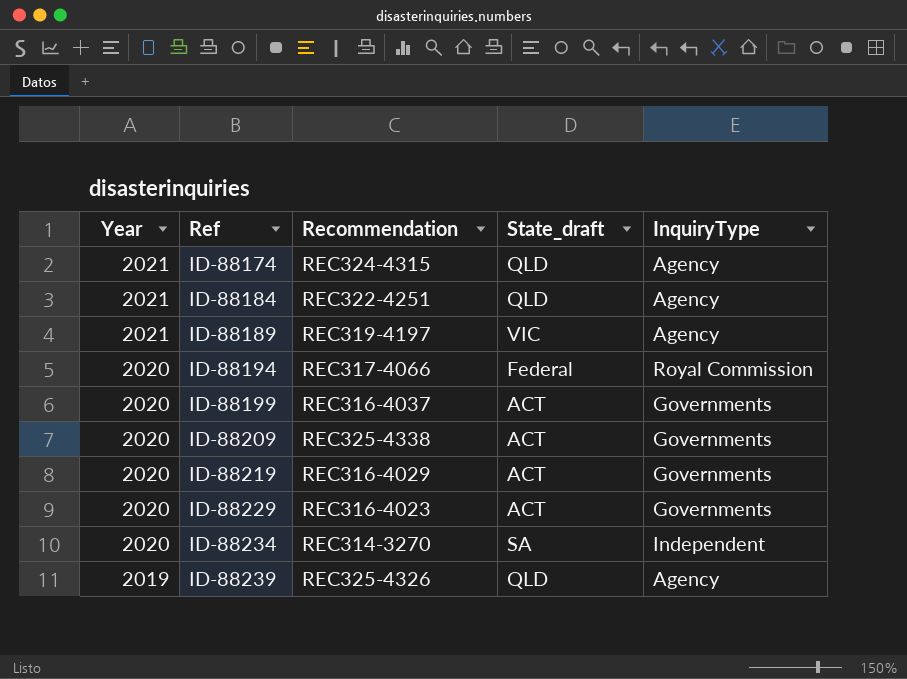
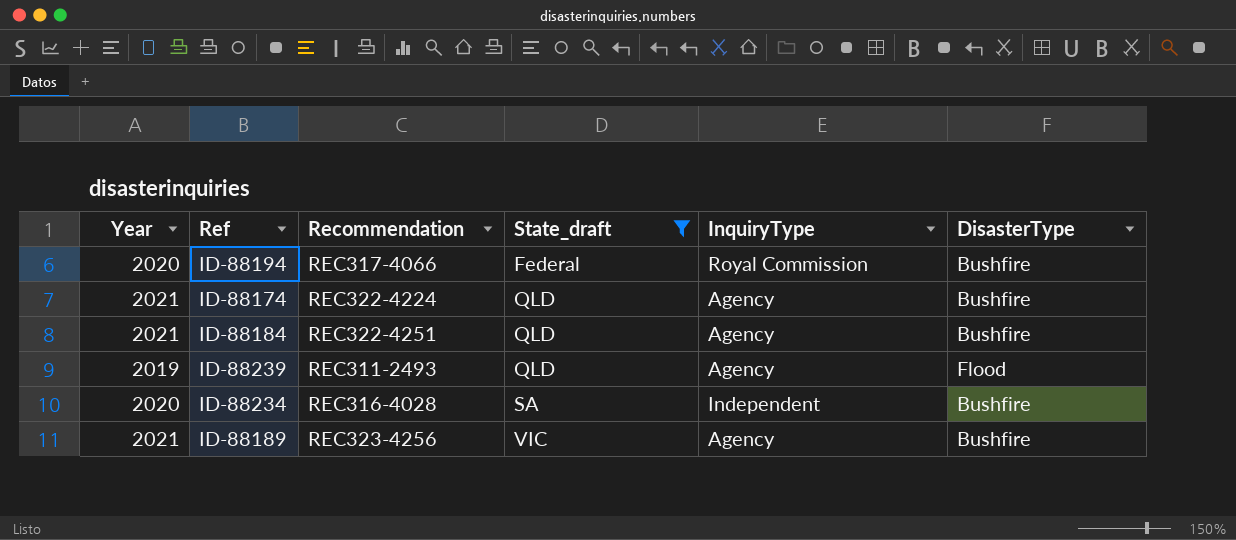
filter: none -> State_draft != ACT
row order: Year descending -> State_draft ascending
column DisasterType | position: none -> 6
ID-88174 | Recommendation: REC324-4315 -> REC322-4224
ID-88239 | Recommendation: REC325-4326 -> REC311-2493
ID-88234 | Recommendation: REC314-3270 -> REC316-4028
ID-88189 | Recommendation: REC319-4197 -> REC323-4256

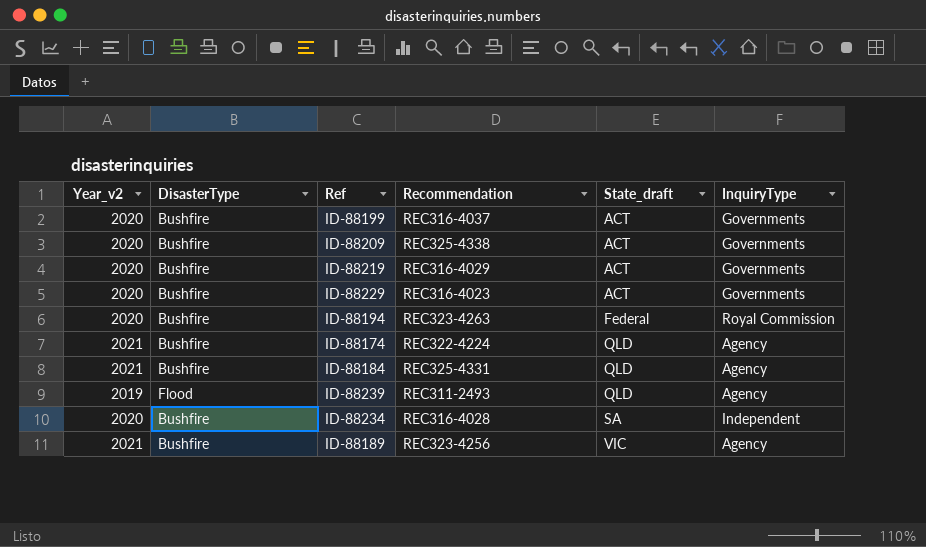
filter: State_draft != ACT -> none
column name: Year -> Year_v2
column DisasterType | position: 6 -> 2
ID-88194 | Recommendation: REC317-4066 -> REC323-4263
ID-88184 | Recommendation: REC322-4251 -> REC325-4331

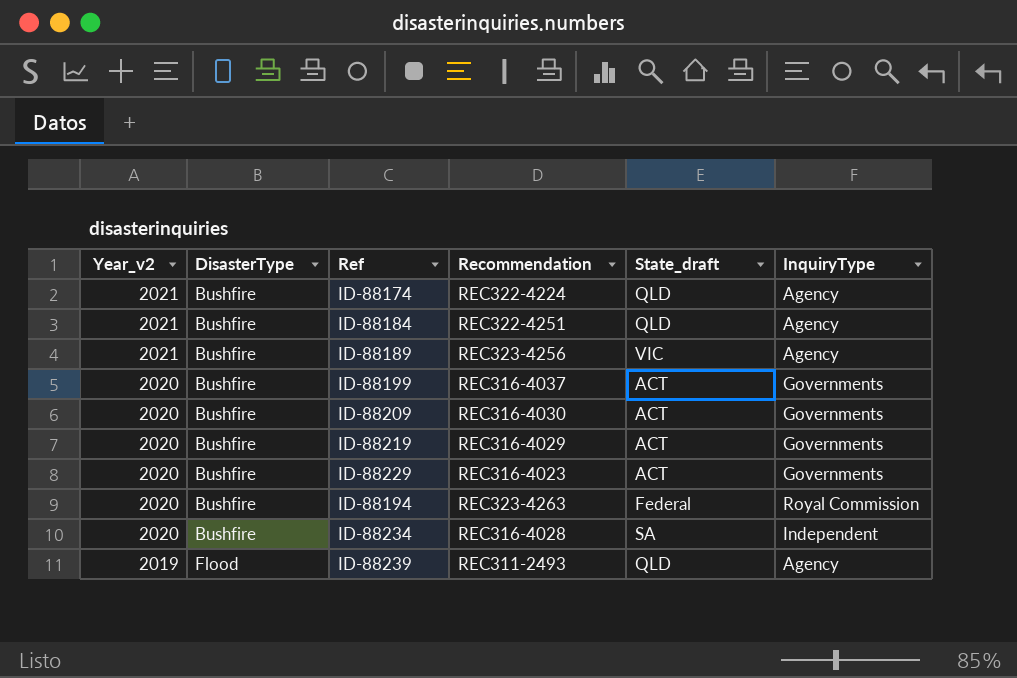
row order: State_draft ascending -> Year_v2 descending
ID-88184 | Recommendation: REC325-4331 -> REC322-4251
ID-88209 | Recommendation: REC325-4338 -> REC316-4030

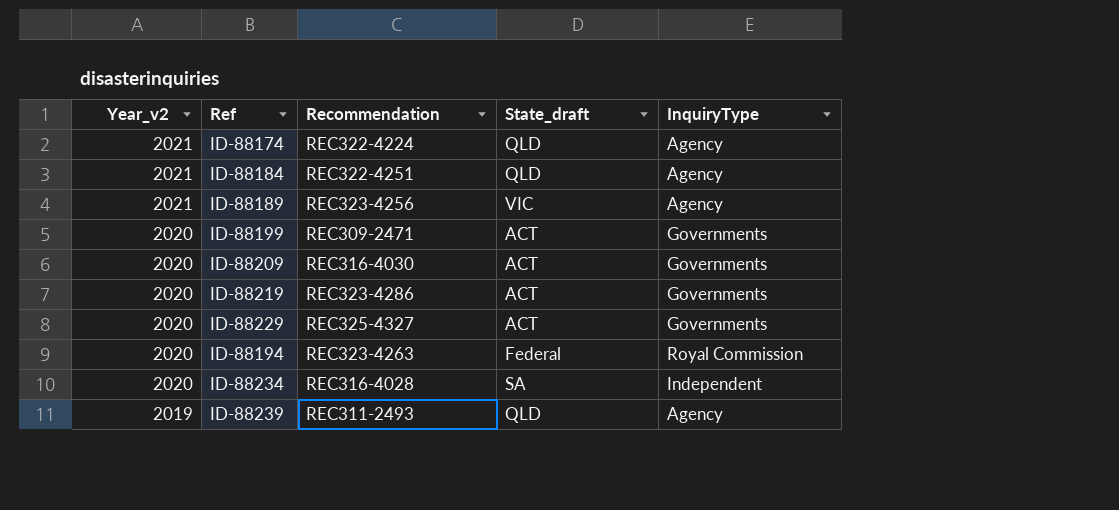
column DisasterType | position: 2 -> none
ID-88199 | Recommendation: REC316-4037 -> REC309-2471
ID-88219 | Recommendation: REC316-4029 -> REC323-4286
ID-88229 | Recommendation: REC316-4023 -> REC325-4327

